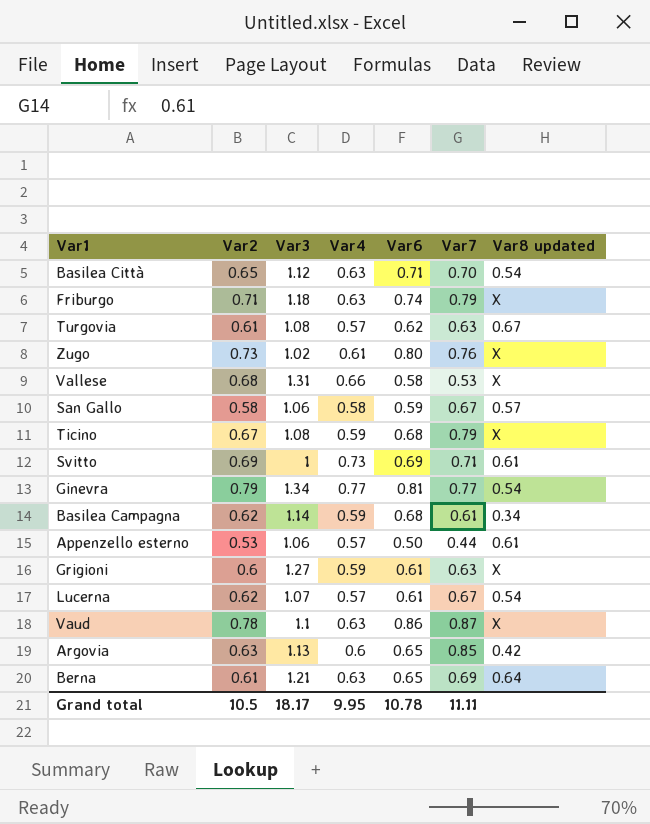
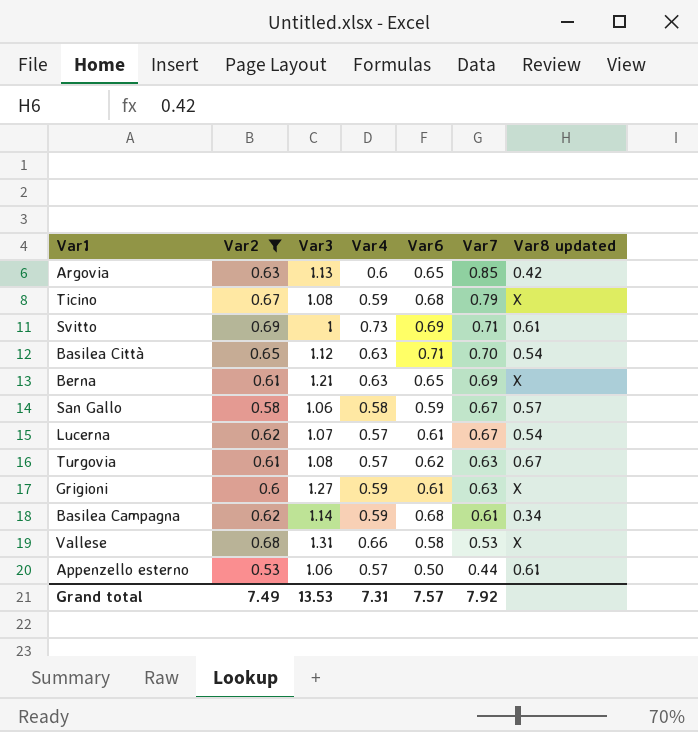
filter: none -> Var2 <= 0.69
row order: none -> Var7 descending
Berna | Var8 updated: 0.64 -> X
Grand total | Var2: 10.5 -> 7.49
Grand total | Var3: 18.17 -> 13.53
Grand total | Var4: 9.95 -> 7.31
Grand total | Var6: 10.78 -> 7.57
Grand total | Var7: 11.11 -> 7.92

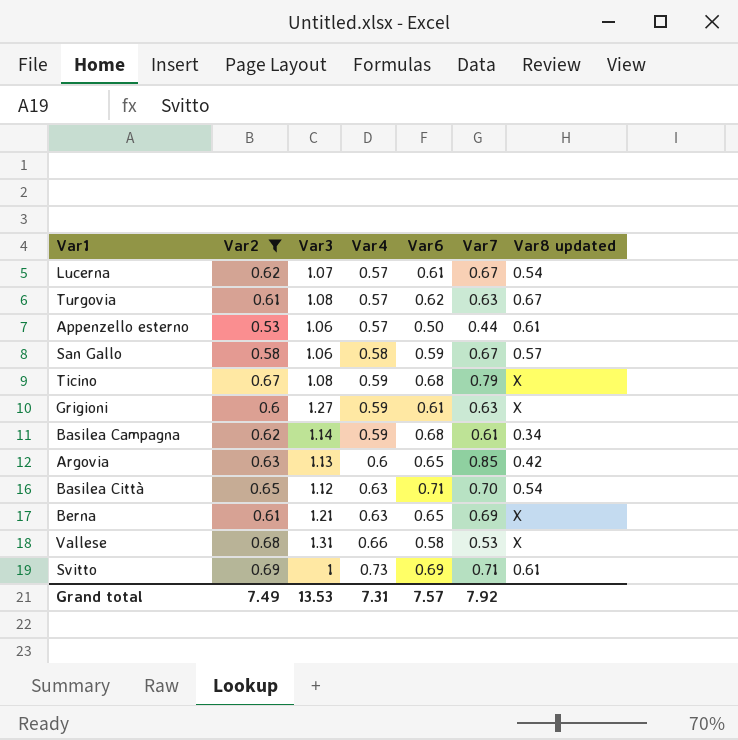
row order: Var7 descending -> Var4 ascending

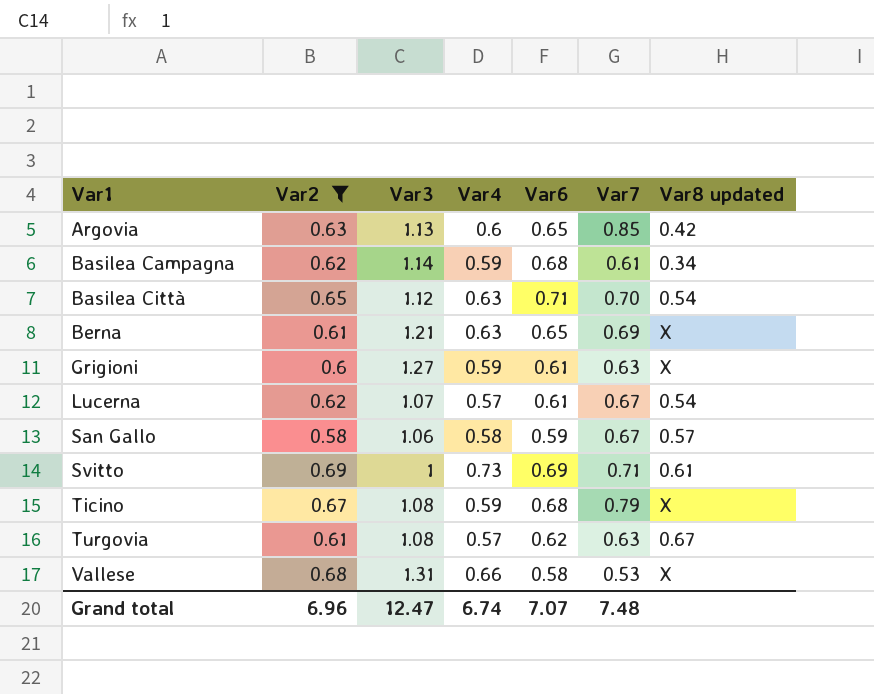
row order: Var4 ascending -> Var1 ascending
row Appenzello esterno: 0.53 | 1.06 | 0.57 | 0.50 | 0.44 | 0.61 -> none
Grand total | Var2: 7.49 -> 6.96
Grand total | Var3: 13.53 -> 12.47
Grand total | Var4: 7.31 -> 6.74
Grand total | Var6: 7.57 -> 7.07
Grand total | Var7: 7.92 -> 7.48

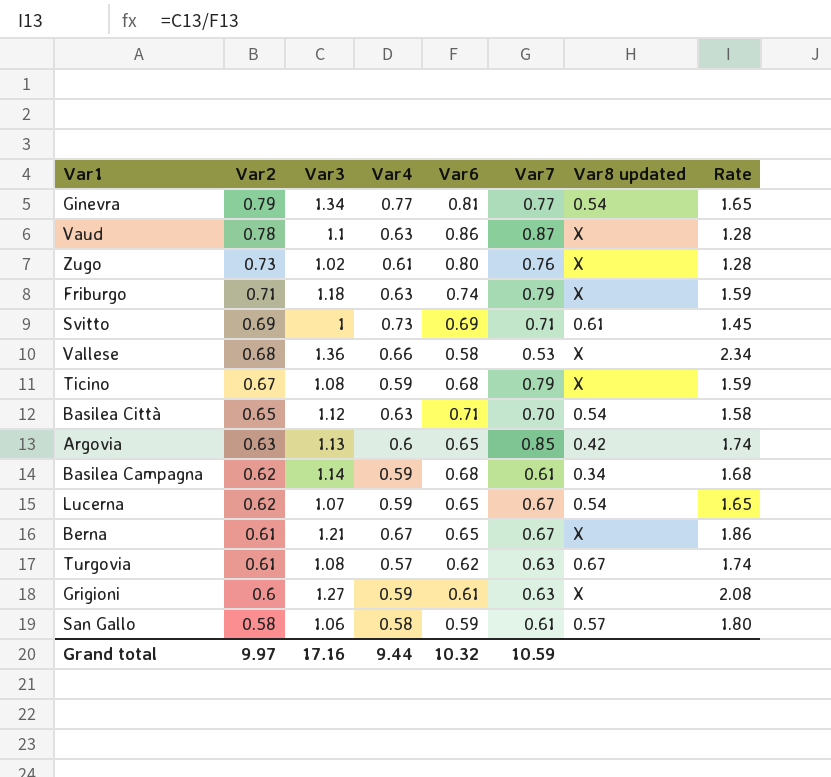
filter: Var2 <= 0.69 -> none
row order: Var1 ascending -> Var2 descending
column Rate | formula: none -> [Var3] / [Var6]
Vallese | Var3: 1.31 -> 1.36
Lucerna | Var4: 0.57 -> 0.59
Lucerna | Var6: 0.61 -> 0.65
Berna | Var4: 0.63 -> 0.67
Berna | Var7: 0.69 -> 0.67
San Gallo | Var7: 0.67 -> 0.61
Grand total | Var2: 6.96 -> 9.97
Grand total | Var3: 12.47 -> 17.16
Grand total | Var4: 6.74 -> 9.44
Grand total | Var6: 7.07 -> 10.32
Grand total | Var7: 7.48 -> 10.59

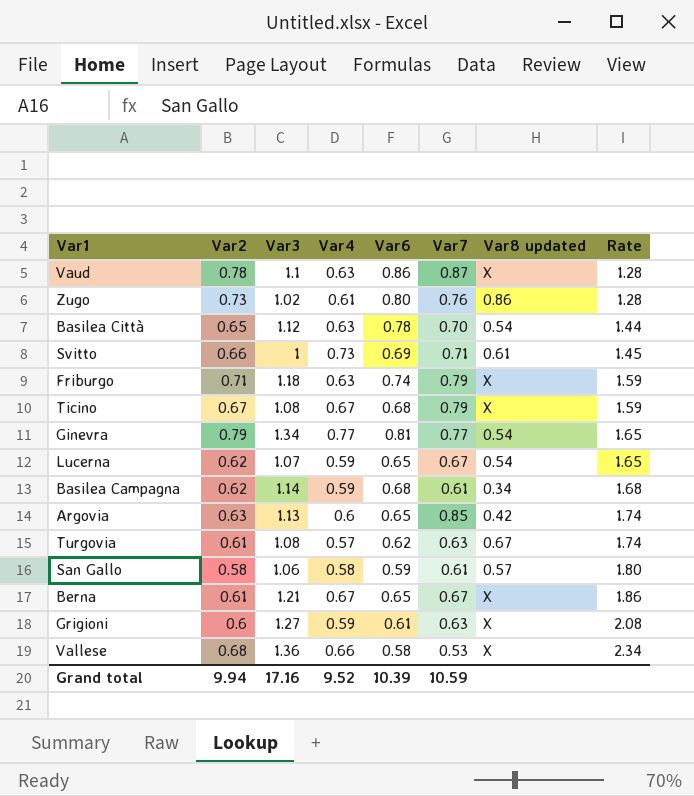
row order: Var2 descending -> Rate ascending
Zugo | Var8 updated: X -> 0.86
Basilea Città | Var6: 0.71 -> 0.78
Basilea Città | Rate: 1.58 -> 1.44
Svitto | Var2: 0.69 -> 0.66
Ticino | Var4: 0.59 -> 0.67
Grand total | Var2: 9.97 -> 9.94
Grand total | Var4: 9.44 -> 9.52
Grand total | Var6: 10.32 -> 10.39

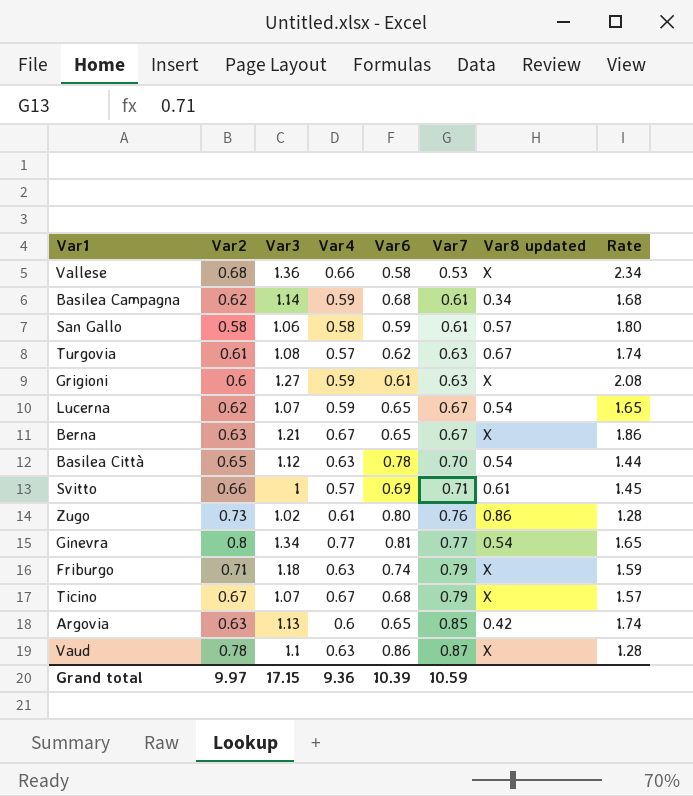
row order: Rate ascending -> Var7 ascending
Berna | Var2: 0.61 -> 0.63
Svitto | Var4: 0.73 -> 0.57
Ginevra | Var2: 0.79 -> 0.8
Ticino | Var3: 1.08 -> 1.07
Ticino | Rate: 1.59 -> 1.57
Grand total | Var2: 9.94 -> 9.97
Grand total | Var3: 17.16 -> 17.15
Grand total | Var4: 9.52 -> 9.36

